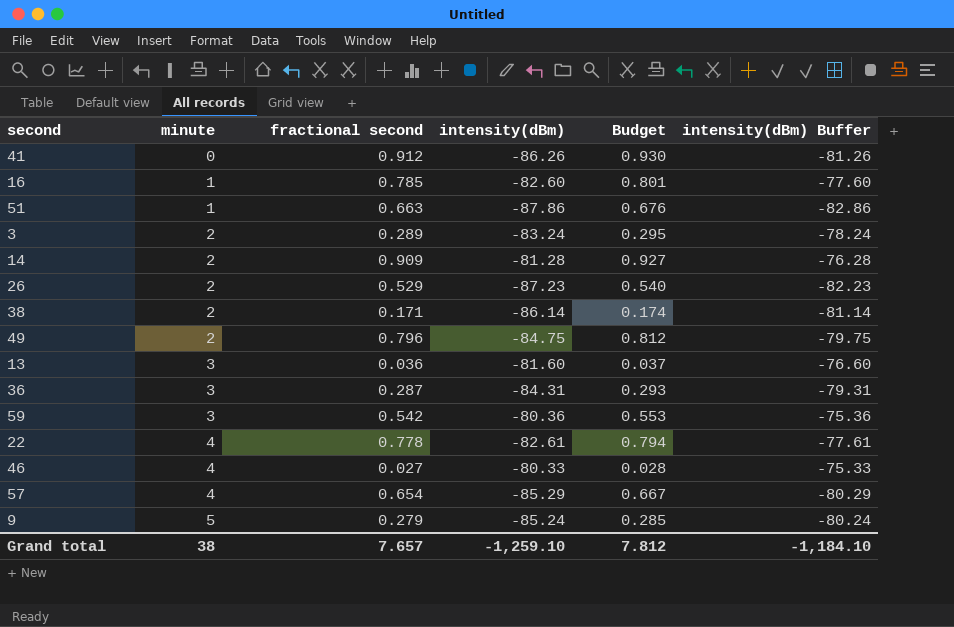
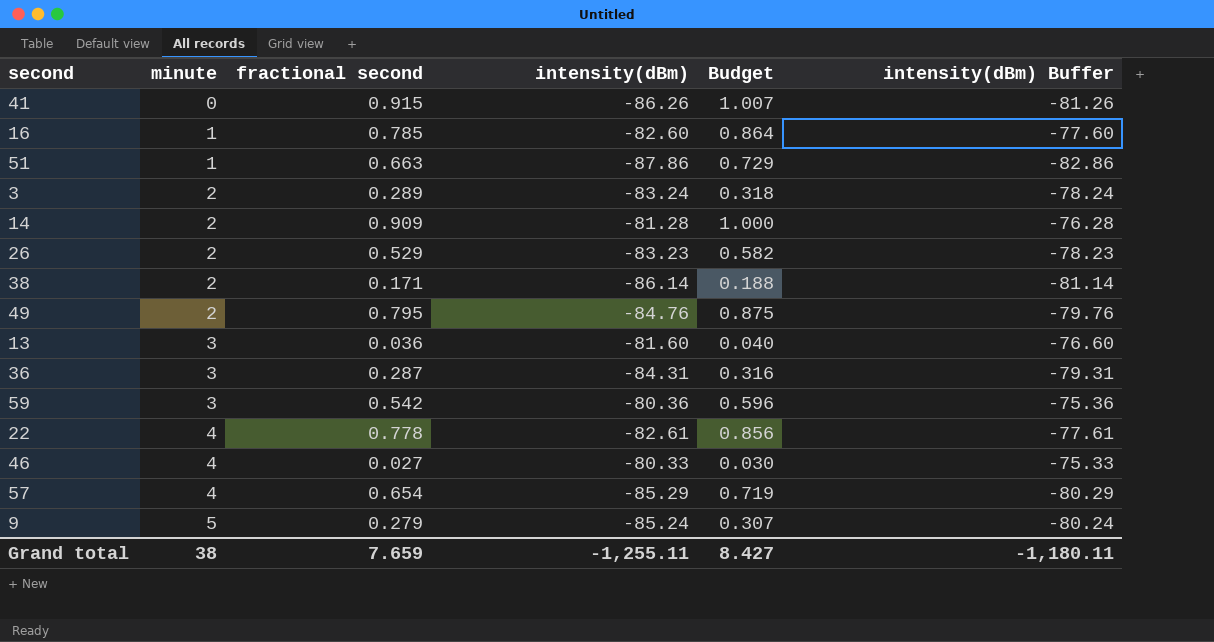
column Budget | formula: [fractional second] * 1.02 -> [fractional second] * 1.1
41 | fractional second: 0.912 -> 0.915
26 | intensity(dBm): -87.23 -> -83.23
26 | intensity(dBm) Buffer: -82.23 -> -78.23
49 | fractional second: 0.796 -> 0.795
49 | intensity(dBm): -84.75 -> -84.76
49 | intensity(dBm) Buffer: -79.75 -> -79.76
Grand total | fractional second: 7.657 -> 7.659
Grand total | intensity(dBm): -1,259.10 -> -1,255.11
Grand total | Budget: 7.812 -> 8.427
Grand total | intensity(dBm) Buffer: -1,184.10 -> -1,180.11

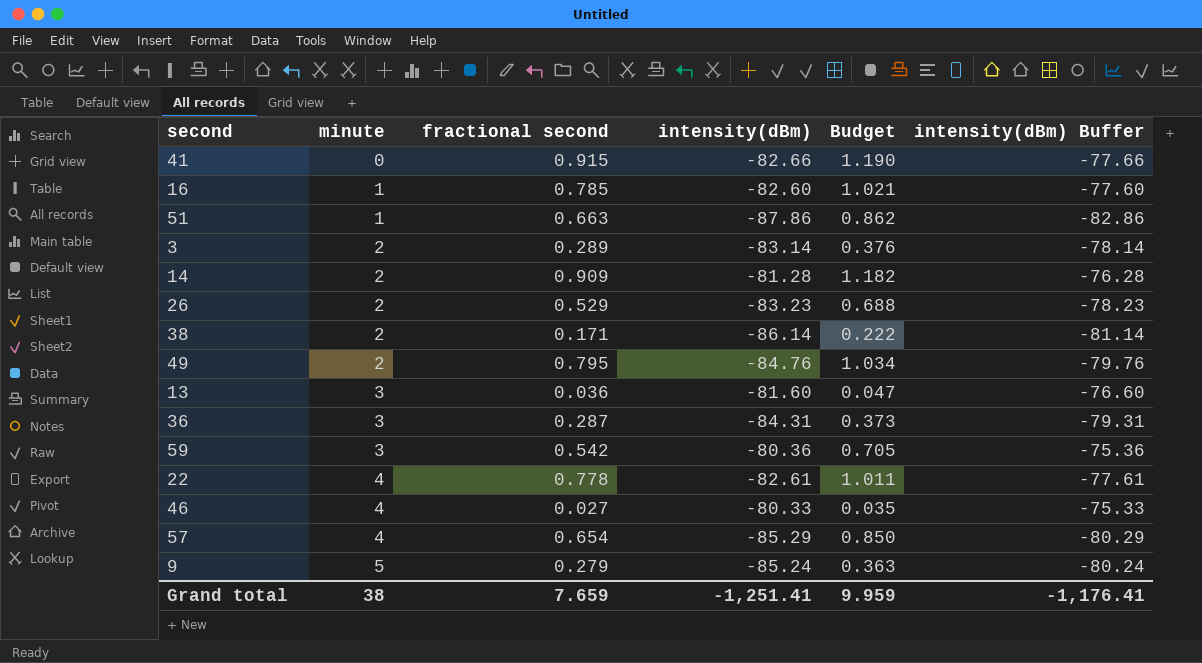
column Budget | formula: [fractional second] * 1.1 -> [fractional second] * 1.3
41 | intensity(dBm): -86.26 -> -82.66
41 | intensity(dBm) Buffer: -81.26 -> -77.66
3 | intensity(dBm): -83.24 -> -83.14
3 | intensity(dBm) Buffer: -78.24 -> -78.14
Grand total | intensity(dBm): -1,255.11 -> -1,251.41
Grand total | Budget: 8.427 -> 9.959
Grand total | intensity(dBm) Buffer: -1,180.11 -> -1,176.41

